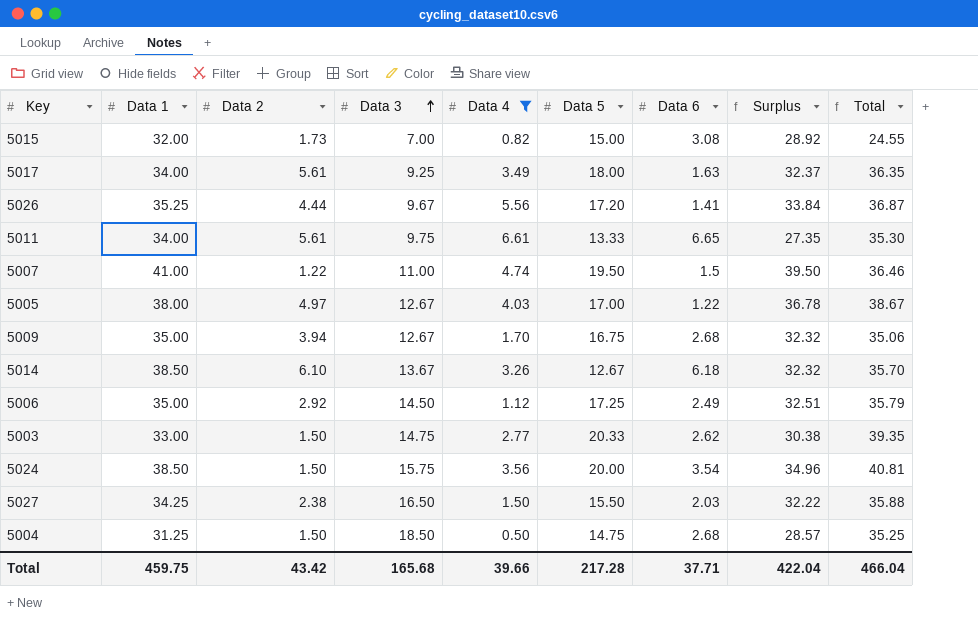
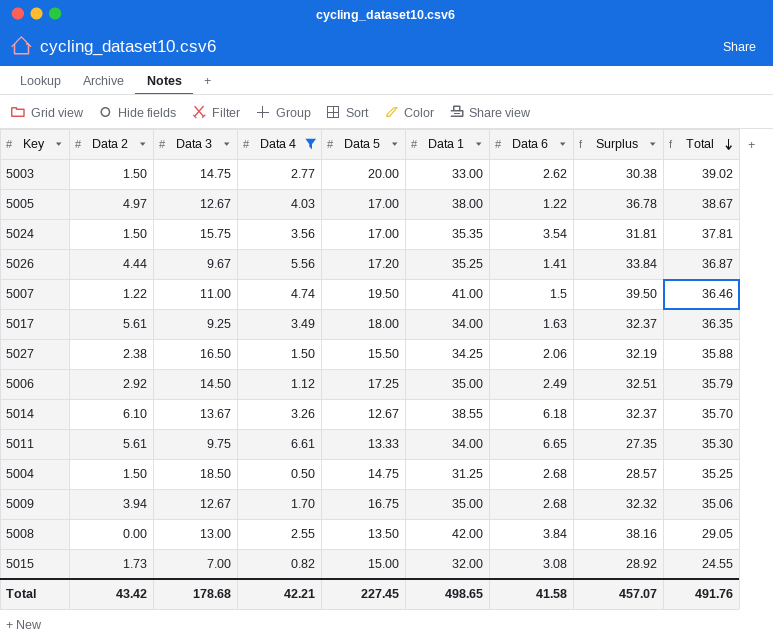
row order: Data 3 ascending -> Total descending
column Data 1 | position: 2 -> 6
5003 | Data 5: 20.33 -> 20.00
5003 | Total: 39.35 -> 39.02
5024 | Data 5: 20.00 -> 17.00
5024 | Data 1: 38.50 -> 35.35
5024 | Surplus: 34.96 -> 31.81
5024 | Total: 40.81 -> 37.81
5027 | Data 6: 2.03 -> 2.06
5027 | Surplus: 32.22 -> 32.19
5014 | Data 1: 38.50 -> 38.55
5014 | Surplus: 32.32 -> 32.37
row 5008: none -> 0.00 | 13.00 | 2.55 | 13.50 | 42.00 | 3.84 | 38.16 | 29.05
Total | Data 3: 165.68 -> 178.68
Total | Data 4: 39.66 -> 42.21
Total | Data 5: 217.28 -> 227.45
Total | Data 1: 459.75 -> 498.65
Total | Data 6: 37.71 -> 41.58
Total | Surplus: 422.04 -> 457.07
Total | Total: 466.04 -> 491.76

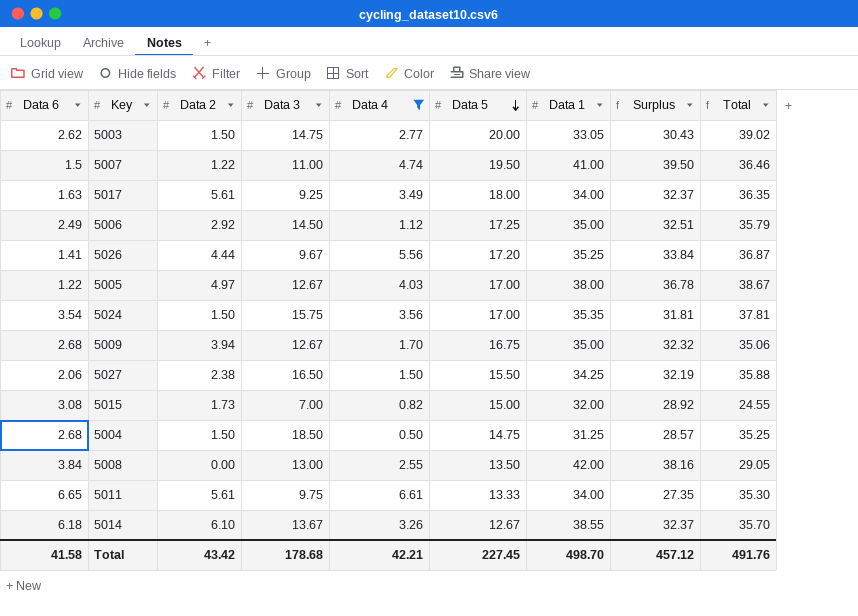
row order: Total descending -> Data 5 descending
column Data 6 | position: 7 -> 1
5003 | Data 1: 33.00 -> 33.05
5003 | Surplus: 30.38 -> 30.43
Total | Data 1: 498.65 -> 498.70
Total | Surplus: 457.07 -> 457.12

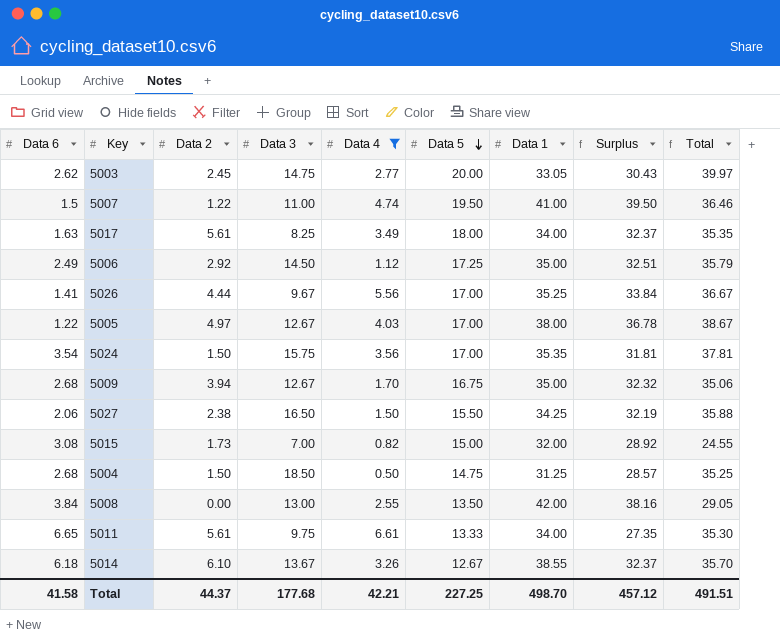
5003 | Data 2: 1.50 -> 2.45
5003 | Total: 39.02 -> 39.97
5017 | Data 3: 9.25 -> 8.25
5017 | Total: 36.35 -> 35.35
5026 | Data 5: 17.20 -> 17.00
5026 | Total: 36.87 -> 36.67
Total | Data 2: 43.42 -> 44.37
Total | Data 3: 178.68 -> 177.68
Total | Data 5: 227.45 -> 227.25
Total | Total: 491.76 -> 491.51

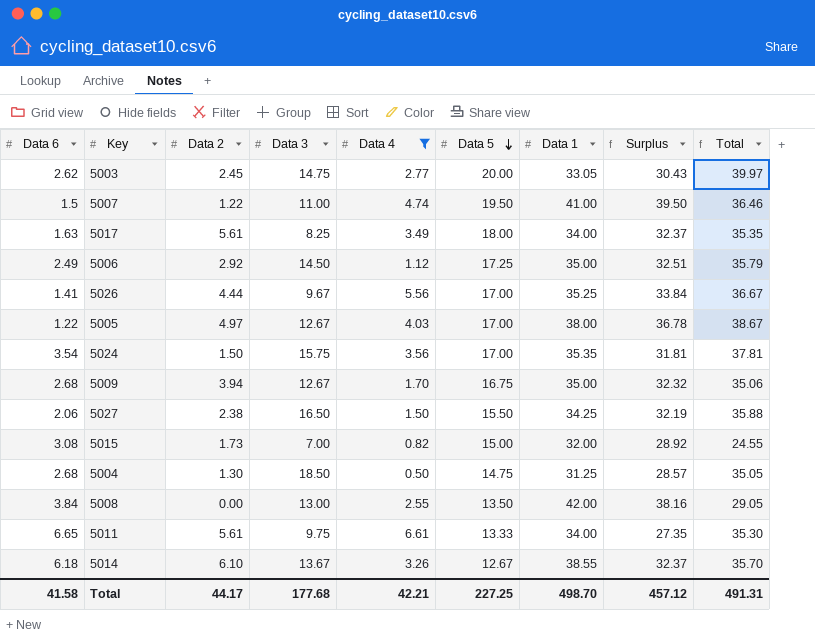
5004 | Data 2: 1.50 -> 1.30
5004 | Total: 35.25 -> 35.05
Total | Data 2: 44.37 -> 44.17
Total | Total: 491.51 -> 491.31

